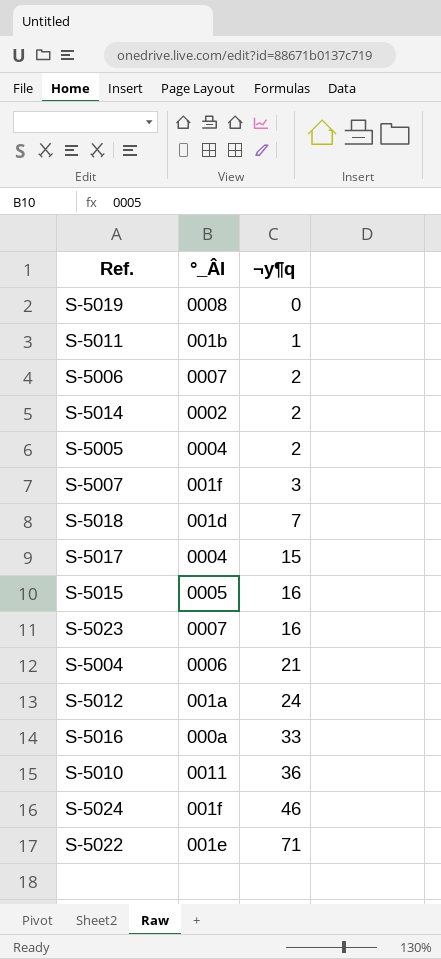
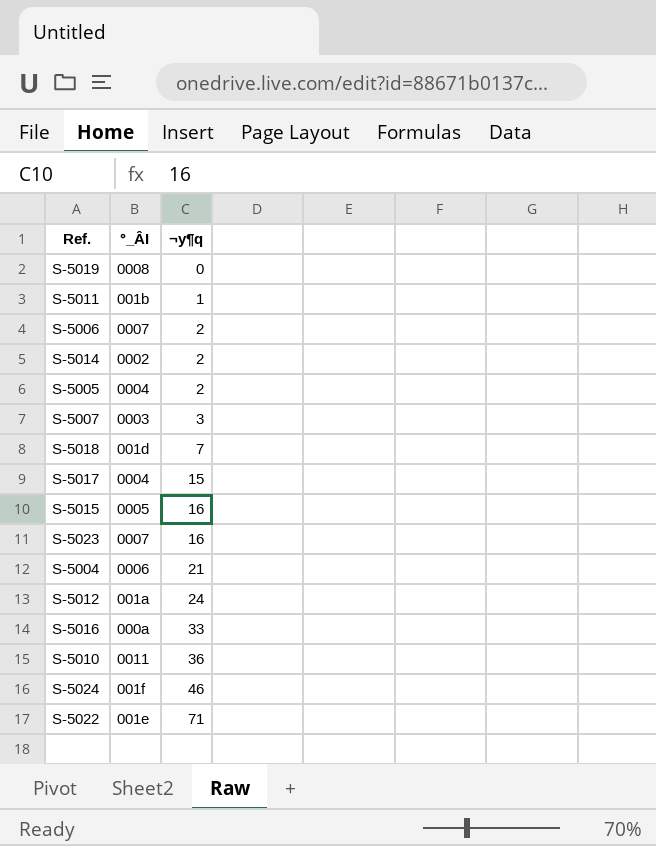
S-5007 | °_ÂI: 001f -> 0003

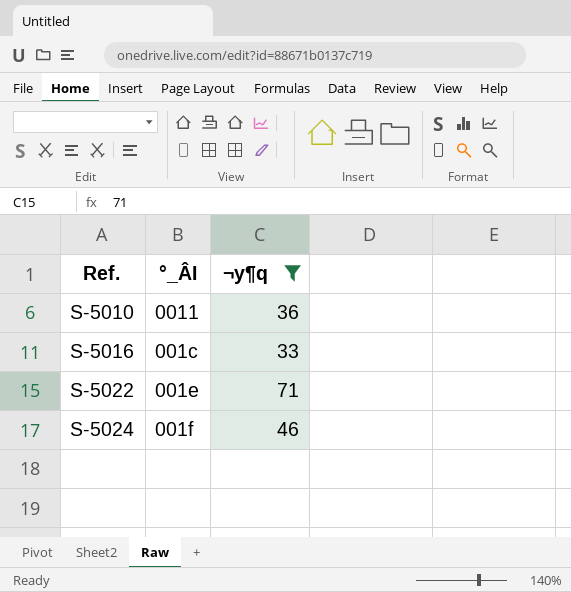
filter: none -> ¬y¶q >= 33
row order: ¬y¶q ascending -> Ref. ascending
S-5016 | °_ÂI: 000a -> 001c

